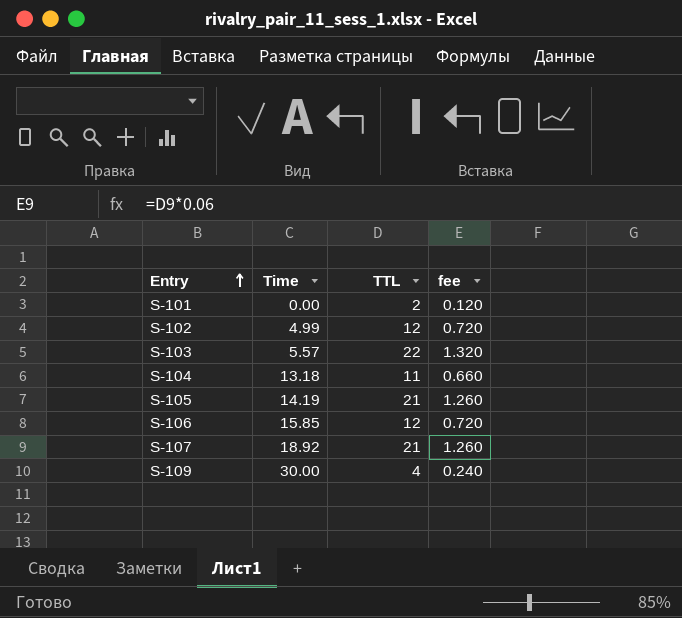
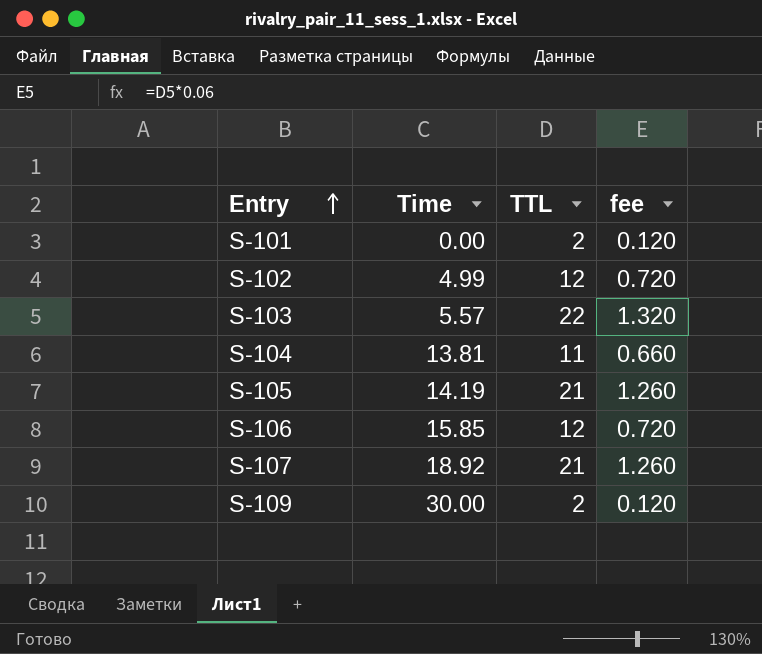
S-104 | Time: 13.18 -> 13.81
S-109 | TTL: 4 -> 2
S-109 | fee: 0.240 -> 0.120

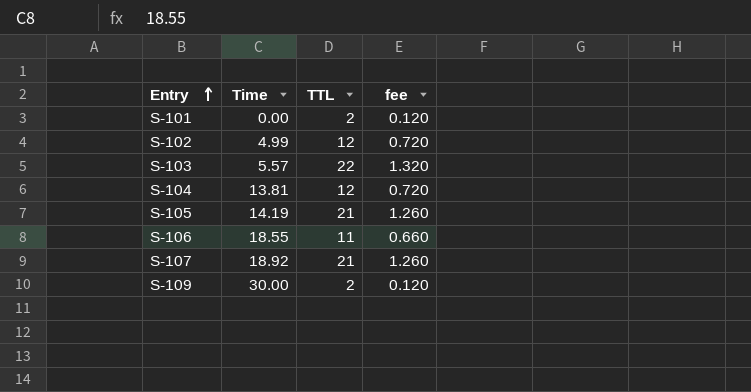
S-104 | TTL: 11 -> 12
S-104 | fee: 0.660 -> 0.720
S-106 | Time: 15.85 -> 18.55
S-106 | TTL: 12 -> 11
S-106 | fee: 0.720 -> 0.660

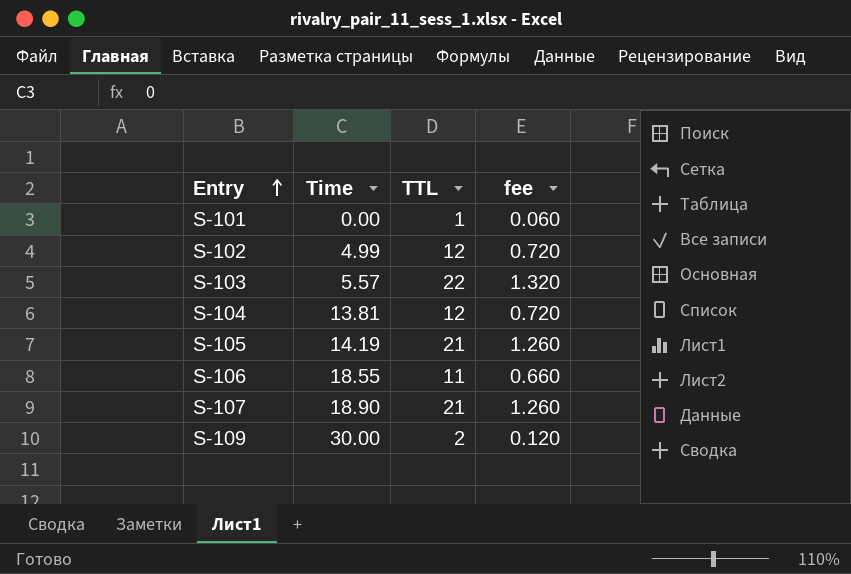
S-101 | TTL: 2 -> 1
S-101 | fee: 0.120 -> 0.060
S-107 | Time: 18.92 -> 18.90

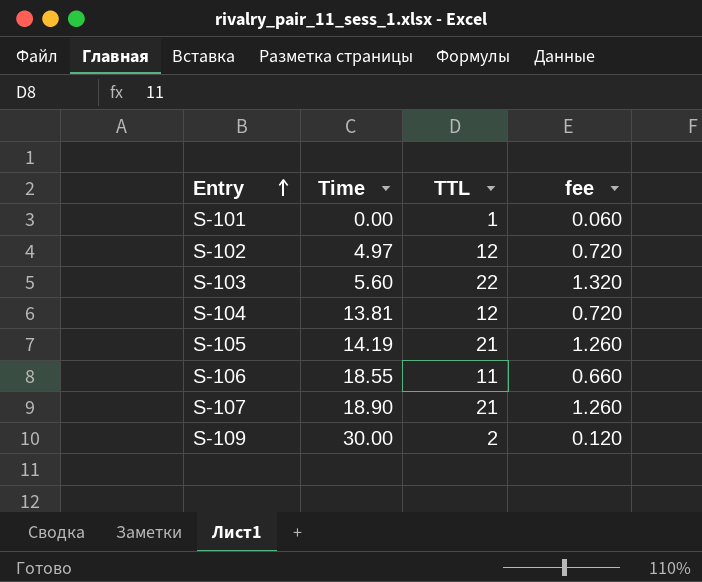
S-102 | Time: 4.99 -> 4.97
S-103 | Time: 5.57 -> 5.60

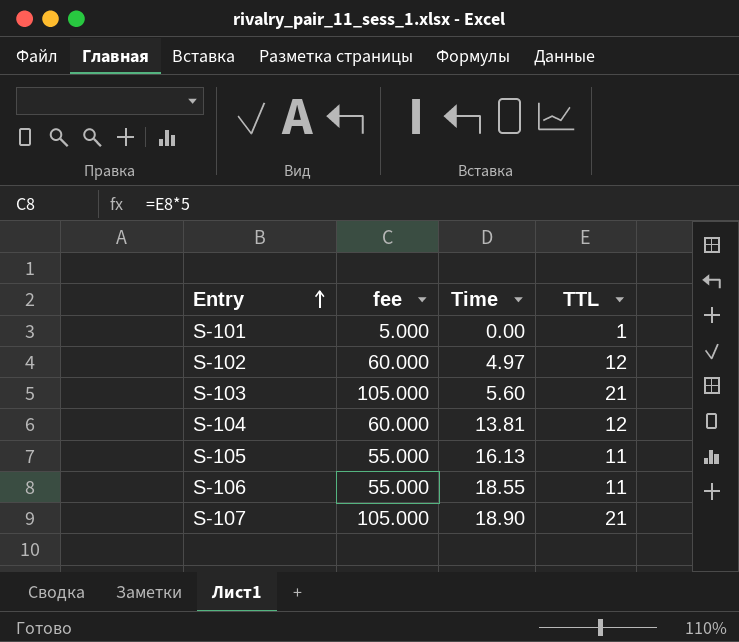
column fee | formula: [TTL] * 0.06 -> [TTL] * 5
column fee | position: 4 -> 2
row S-109: 30.00 | 2 | 0.120 -> none
S-103 | TTL: 22 -> 21
S-105 | Time: 14.19 -> 16.13
S-105 | TTL: 21 -> 11

